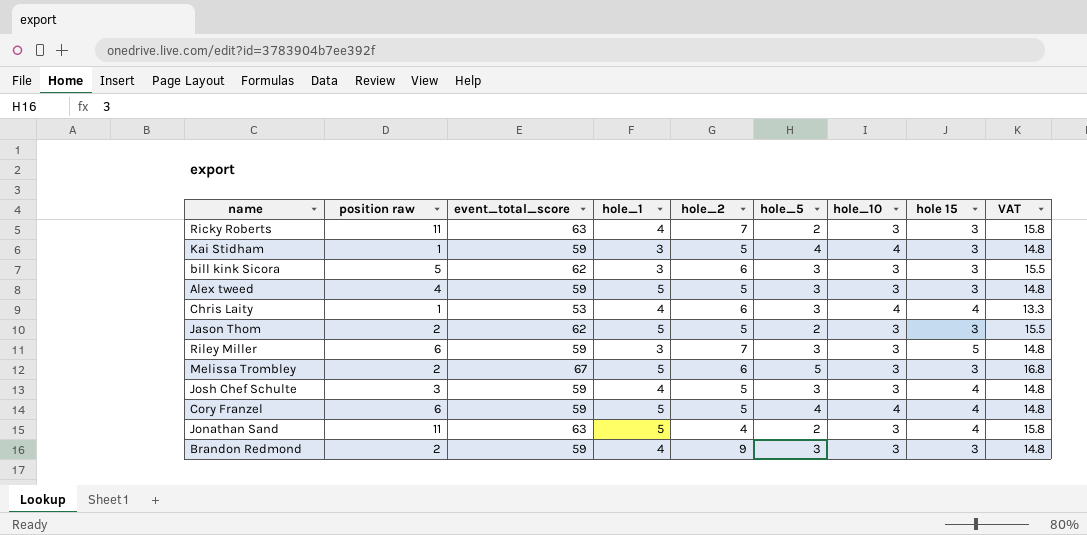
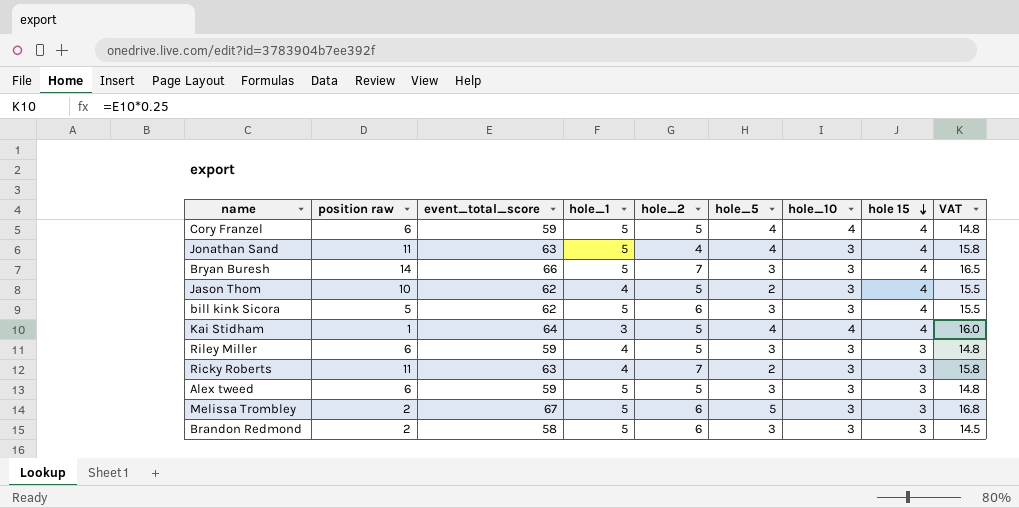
row order: none -> hole 15 descending
row Chris Laity: 1 | 53 | 4 | 6 | 3 | 4 | 4 | 13.3 -> none
row Josh Chef Schulte: 3 | 59 | 4 | 5 | 3 | 3 | 4 | 14.8 -> none
Jonathan Sand | hole_5: 2 -> 4
row Bryan Buresh: none -> 14 | 66 | 5 | 7 | 3 | 3 | 4 | 16.5
Jason Thom | position raw: 2 -> 10
Jason Thom | hole_1: 5 -> 4
Jason Thom | hole 15: 3 -> 4
bill kink Sicora | hole_1: 3 -> 5
bill kink Sicora | hole 15: 3 -> 4
Kai Stidham | event_total_score: 59 -> 64
Kai Stidham | hole 15: 3 -> 4
Kai Stidham | VAT: 14.8 -> 16.0
Riley Miller | hole_1: 3 -> 4
Riley Miller | hole_2: 7 -> 5
Riley Miller | hole 15: 5 -> 3
Alex tweed | position raw: 4 -> 6
Brandon Redmond | event_total_score: 59 -> 58
Brandon Redmond | hole_1: 4 -> 5
Brandon Redmond | hole_2: 9 -> 6
Brandon Redmond | VAT: 14.8 -> 14.5

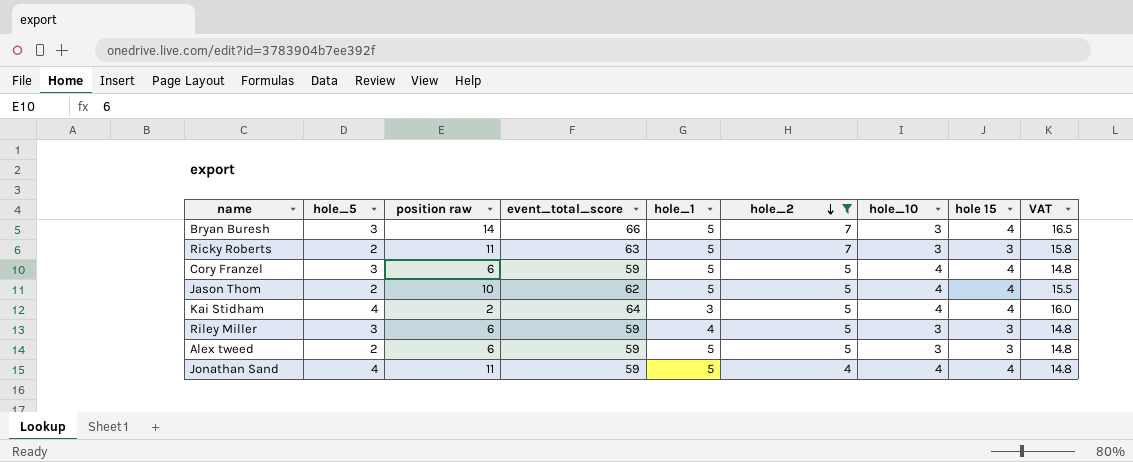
filter: none -> hole_2 != 6
row order: hole 15 descending -> hole_2 descending
column hole_5 | position: 6 -> 2
Ricky Roberts | hole_1: 4 -> 5
Cory Franzel | hole_5: 4 -> 3
Jason Thom | hole_1: 4 -> 5
Jason Thom | hole_10: 3 -> 4
Kai Stidham | position raw: 1 -> 2
Alex tweed | hole_5: 3 -> 2
Jonathan Sand | event_total_score: 63 -> 59
Jonathan Sand | hole_10: 3 -> 4
Jonathan Sand | VAT: 15.8 -> 14.8

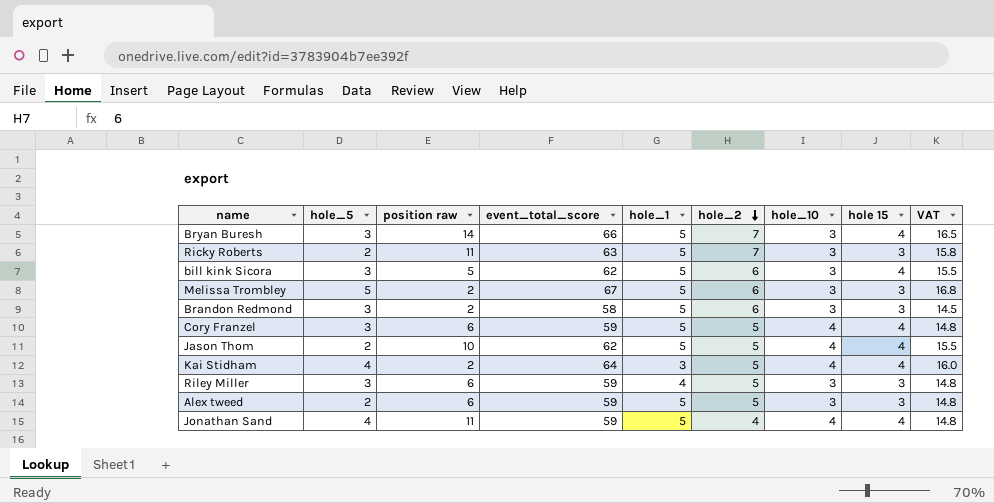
filter: hole_2 != 6 -> none

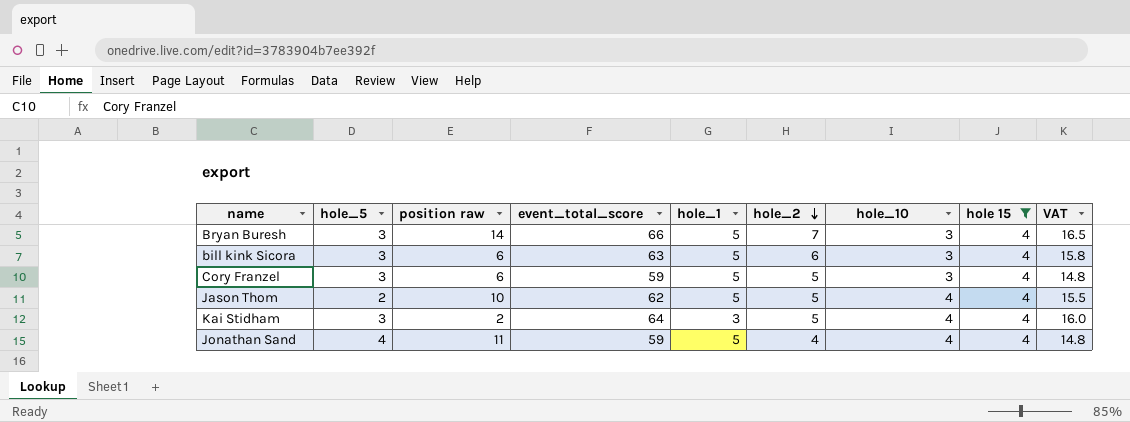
filter: none -> hole 15 = 4
bill kink Sicora | position raw: 5 -> 6
bill kink Sicora | event_total_score: 62 -> 63
bill kink Sicora | VAT: 15.5 -> 15.8
Cory Franzel | hole_10: 4 -> 3
Kai Stidham | hole_5: 4 -> 3

